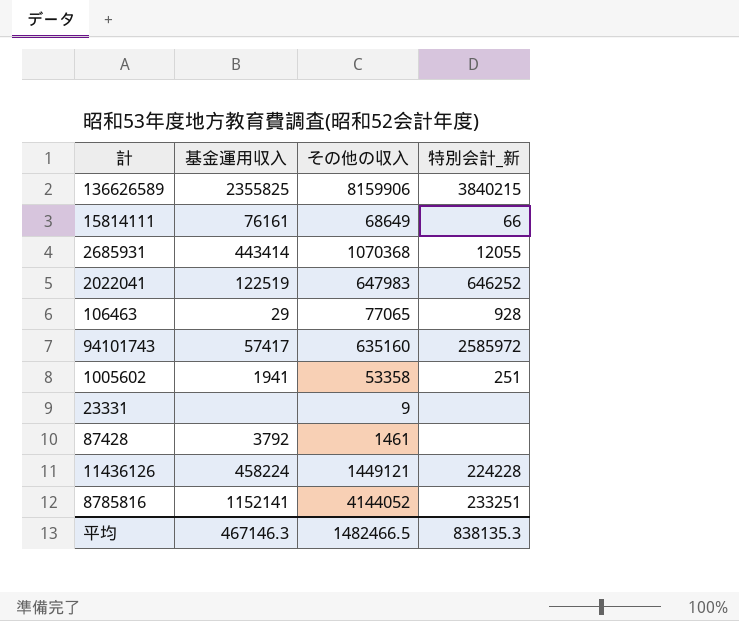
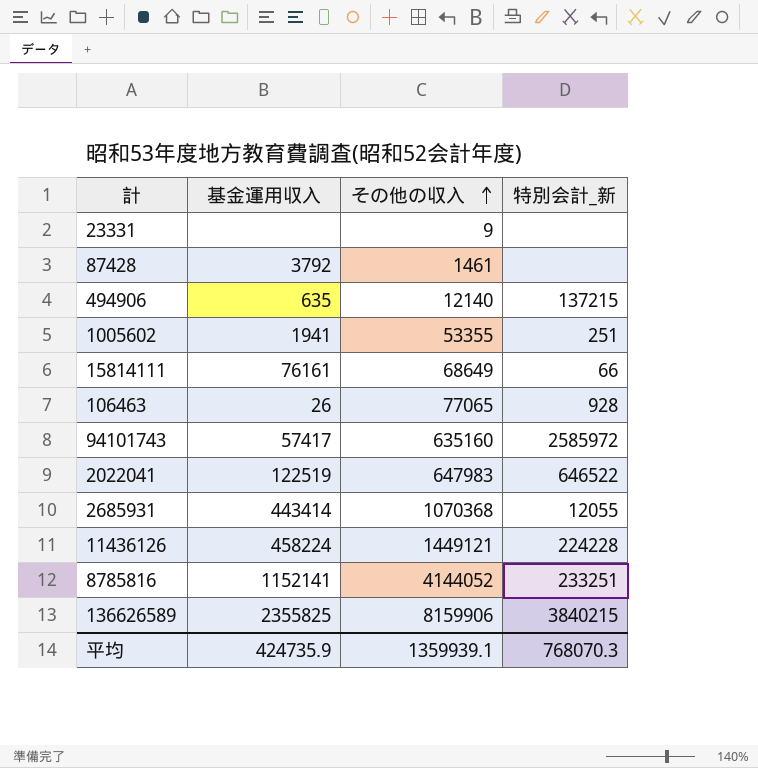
row order: none -> その他の収入 ascending
row 494906: none -> 635 | 12140 | 137215
1005602 | その他の収入: 53358 -> 53355
106463 | 基金運用収入: 29 -> 26
2022041 | 特別会計_新: 646252 -> 646522
平均 | 基金運用収入: 467146.3 -> 424735.9
平均 | その他の収入: 1482466.5 -> 1359939.1
平均 | 特別会計_新: 838135.3 -> 768070.3

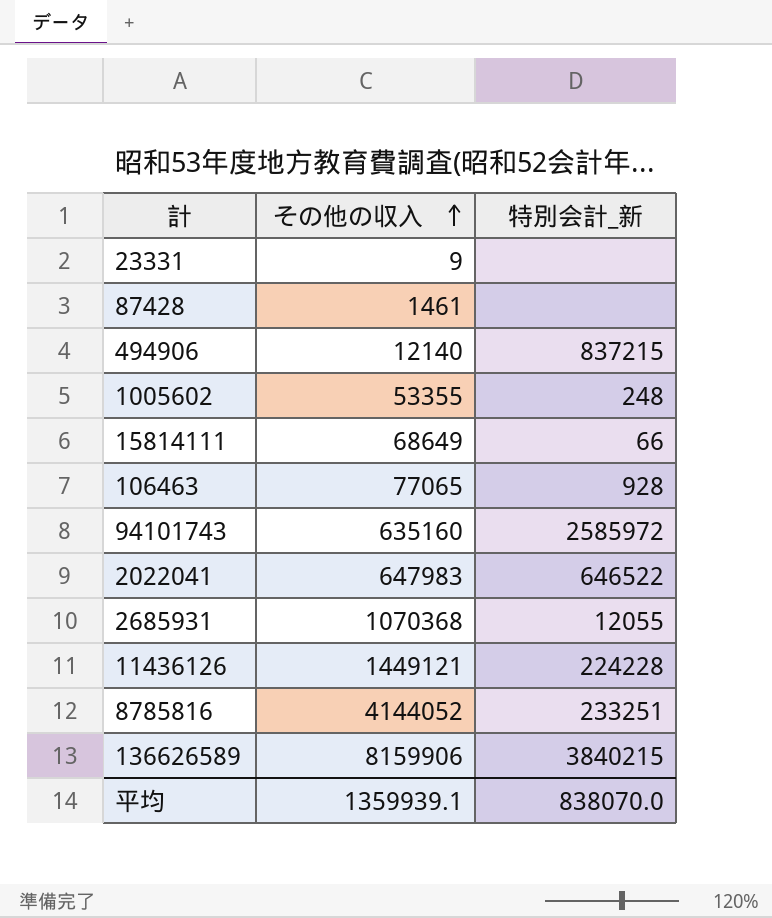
column 基金運用収入 | position: 2 -> none
494906 | 特別会計_新: 137215 -> 837215
1005602 | 特別会計_新: 251 -> 248
平均 | 特別会計_新: 768070.3 -> 838070.0

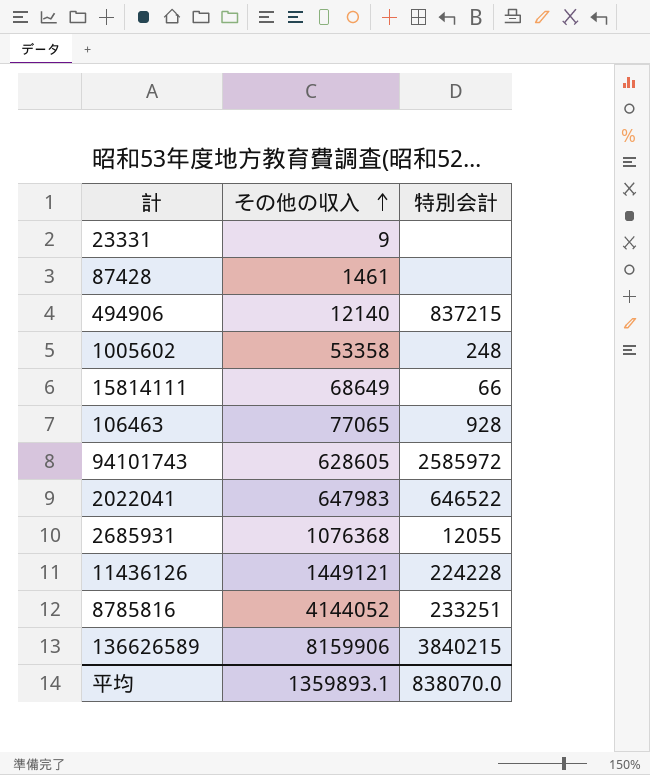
column name: 特別会計_新 -> 特別会計
1005602 | その他の収入: 53355 -> 53358
94101743 | その他の収入: 635160 -> 628605
2685931 | その他の収入: 1070368 -> 1076368
平均 | その他の収入: 1359939.1 -> 1359893.1

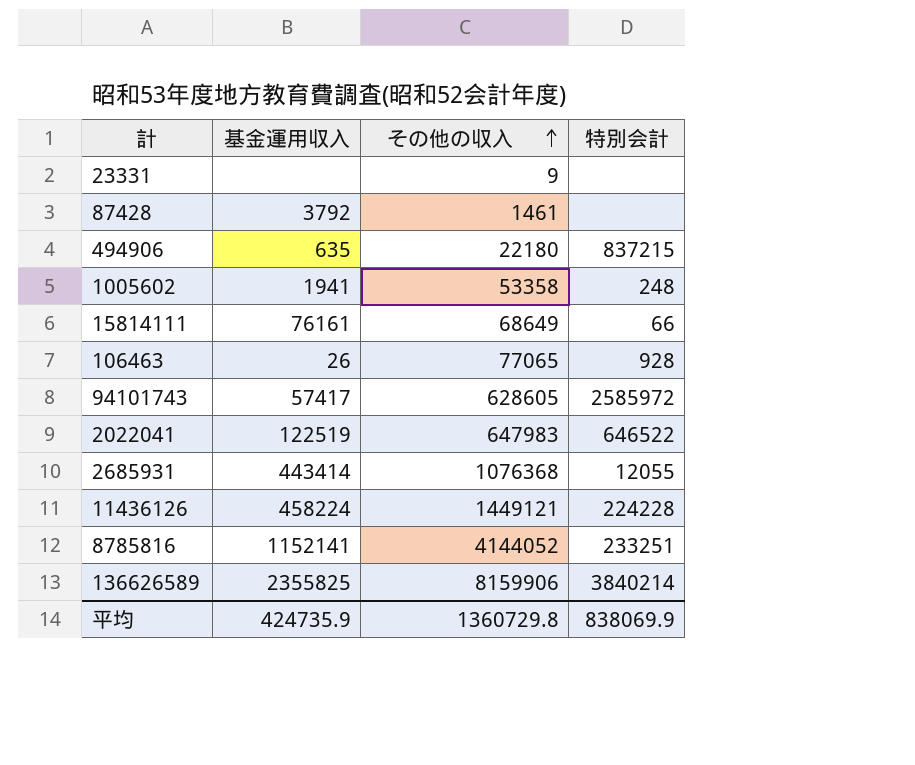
column 基金運用収入 | position: none -> 2
494906 | その他の収入: 12140 -> 22180
136626589 | 特別会計: 3840215 -> 3840214
平均 | その他の収入: 1359893.1 -> 1360729.8
平均 | 特別会計: 838070.0 -> 838069.9

